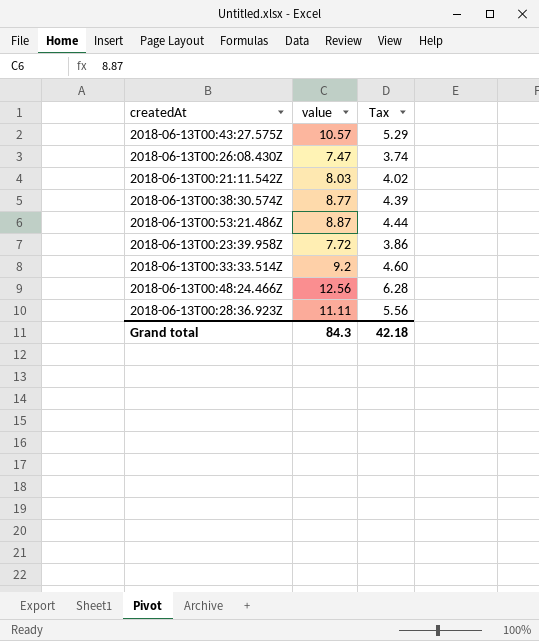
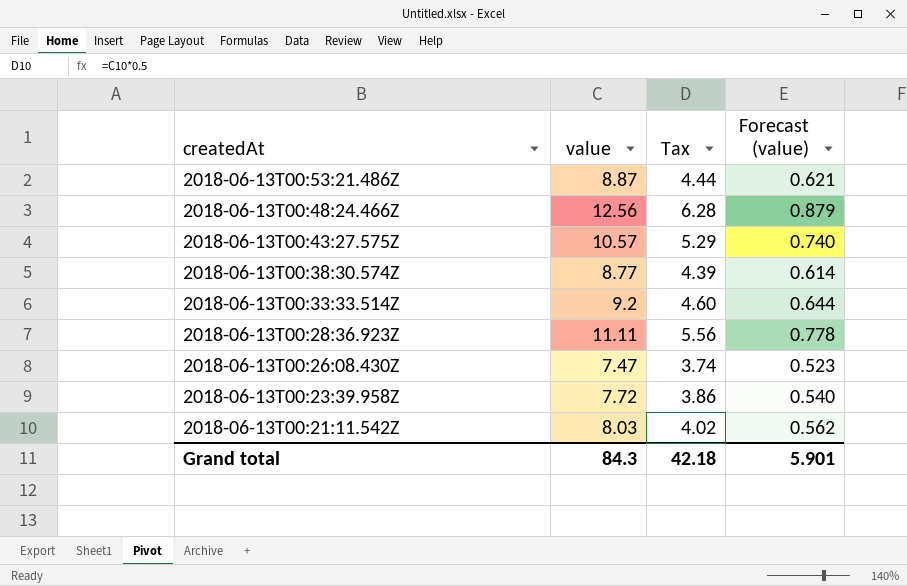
row order: none -> createdAt descending
column Forecast (value) | formula: none -> [value] * 0.07

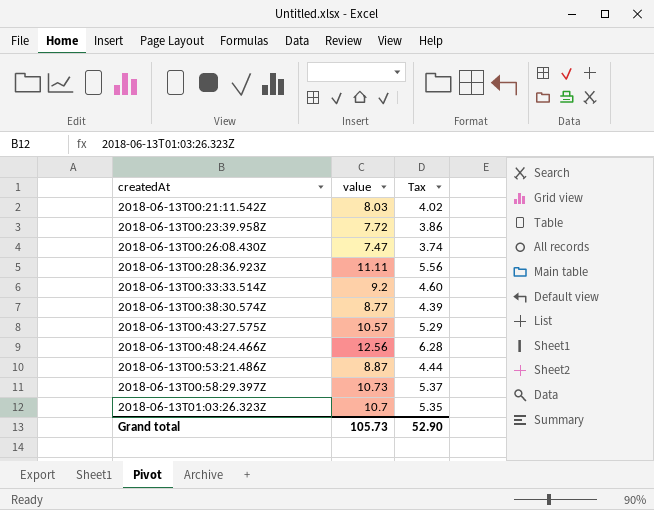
row order: createdAt descending -> createdAt ascending
column Forecast (value) | formula: [value] * 0.07 -> none
row 2018-06-13T00:58:29.397Z: none -> 10.73 | 5.37
row 2018-06-13T01:03:26.323Z: none -> 10.7 | 5.35
Grand total | value: 84.3 -> 105.73
Grand total | Tax: 42.18 -> 52.90

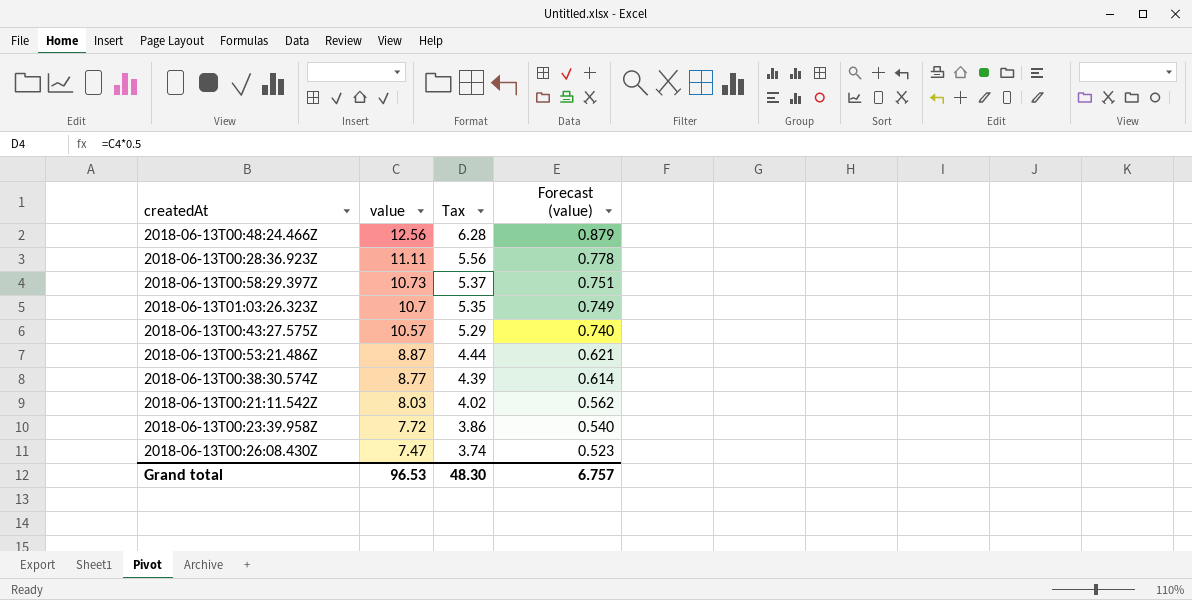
row order: createdAt ascending -> value descending
column Forecast (value) | formula: none -> [value] * 0.07
row 2018-06-13T00:33:33.514Z: 9.2 | 4.60 -> none
Grand total | value: 105.73 -> 96.53
Grand total | Tax: 52.90 -> 48.30

